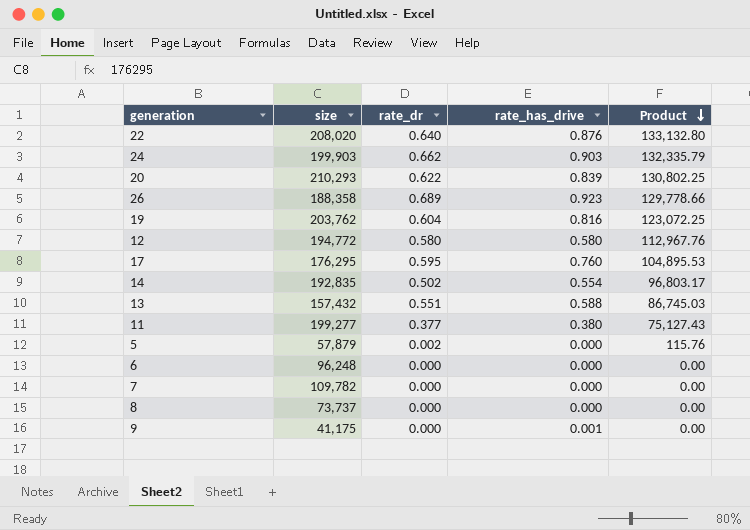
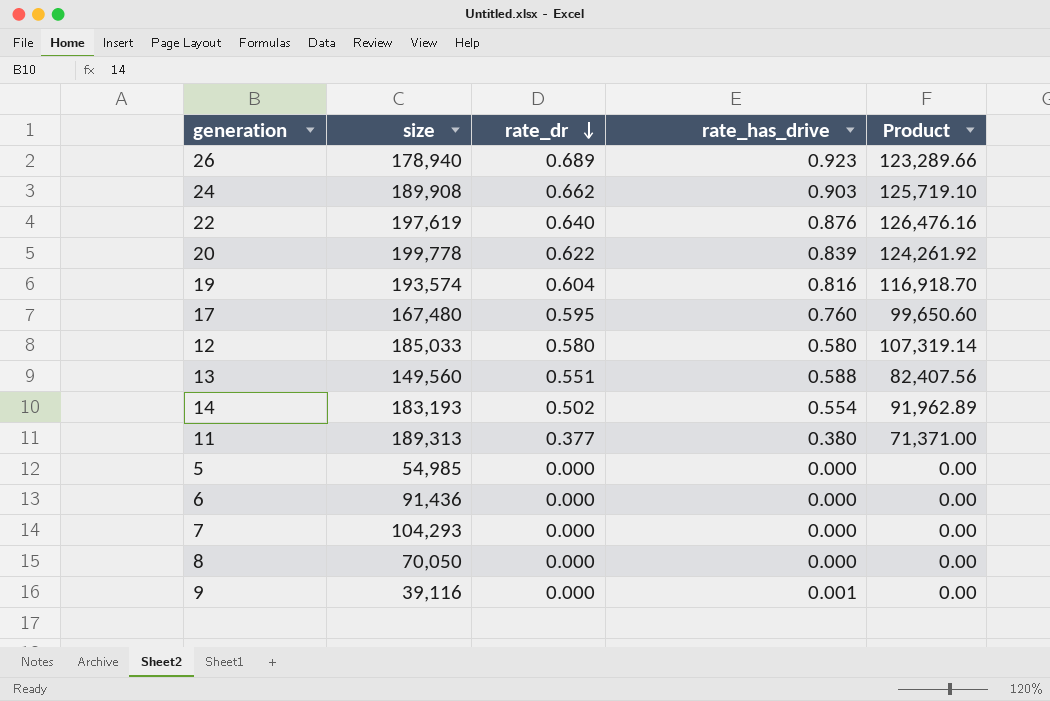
row order: Product descending -> rate_dr descending
26 | size: 188,358 -> 178,940
26 | Product: 129,778.66 -> 123,289.66
24 | size: 199,903 -> 189,908
24 | Product: 132,335.79 -> 125,719.10
22 | size: 208,020 -> 197,619
22 | Product: 133,132.80 -> 126,476.16
20 | size: 210,293 -> 199,778
20 | Product: 130,802.25 -> 124,261.92
19 | size: 203,762 -> 193,574
19 | Product: 123,072.25 -> 116,918.70
17 | size: 176,295 -> 167,480
17 | Product: 104,895.53 -> 99,650.60
12 | size: 194,772 -> 185,033
12 | Product: 112,967.76 -> 107,319.14
13 | size: 157,432 -> 149,560
13 | Product: 86,745.03 -> 82,407.56
14 | size: 192,835 -> 183,193
14 | Product: 96,803.17 -> 91,962.89
11 | size: 199,277 -> 189,313
11 | Product: 75,127.43 -> 71,371.00
5 | size: 57,879 -> 54,985
5 | rate_dr: 0.002 -> 0.000
5 | Product: 115.76 -> 0.00
6 | size: 96,248 -> 91,436
7 | size: 109,782 -> 104,293
8 | size: 73,737 -> 70,050
9 | size: 41,175 -> 39,116

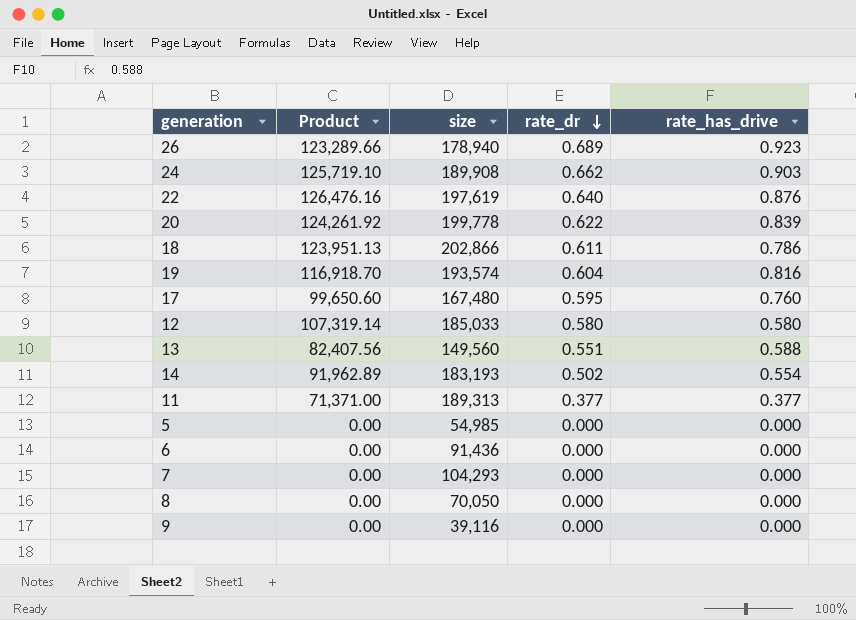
column Product | position: 5 -> 2
row 18: none -> 123,951.13 | 202,866 | 0.611 | 0.786
11 | rate_has_drive: 0.380 -> 0.377
9 | rate_has_drive: 0.001 -> 0.000

